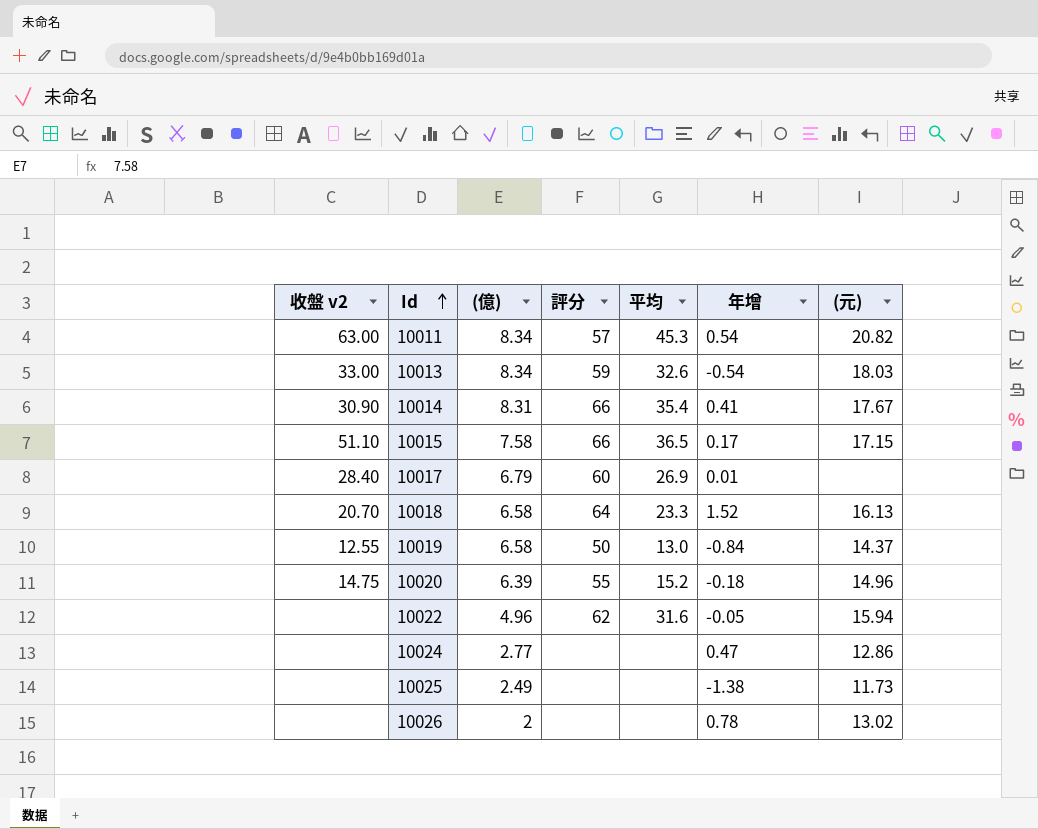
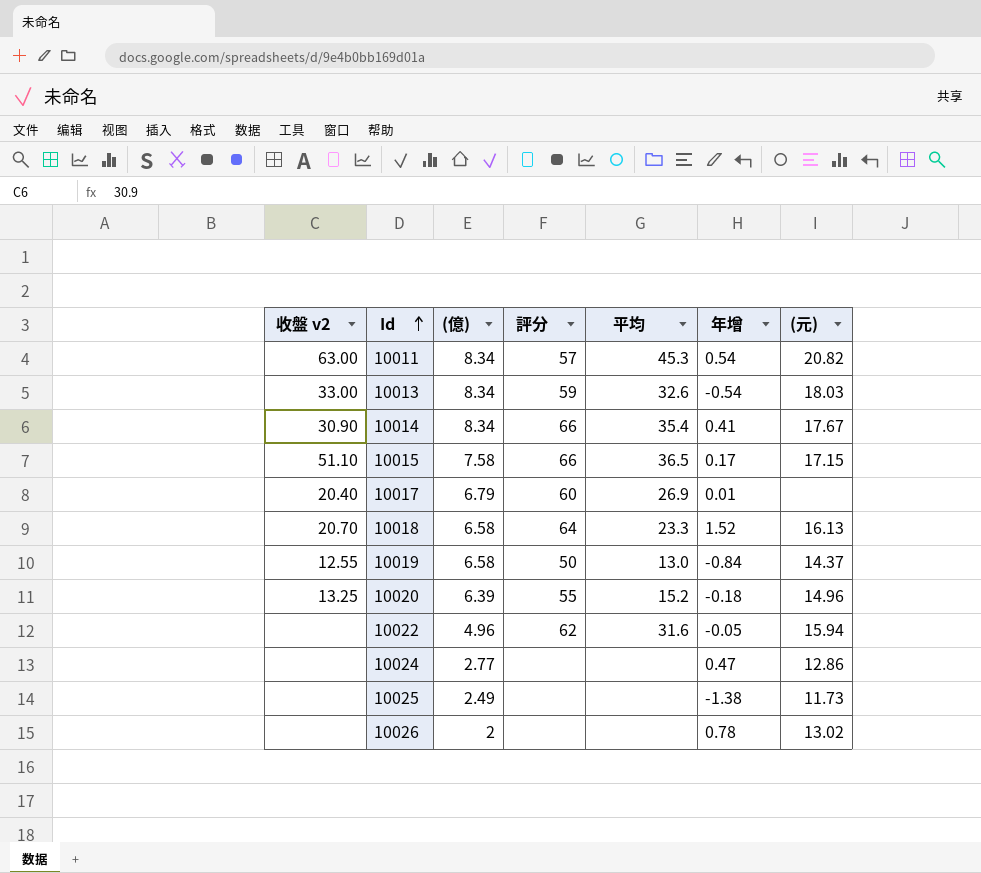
10014 | (億): 8.31 -> 8.34
10017 | 收盤 v2: 28.40 -> 20.40
10020 | 收盤 v2: 14.75 -> 13.25

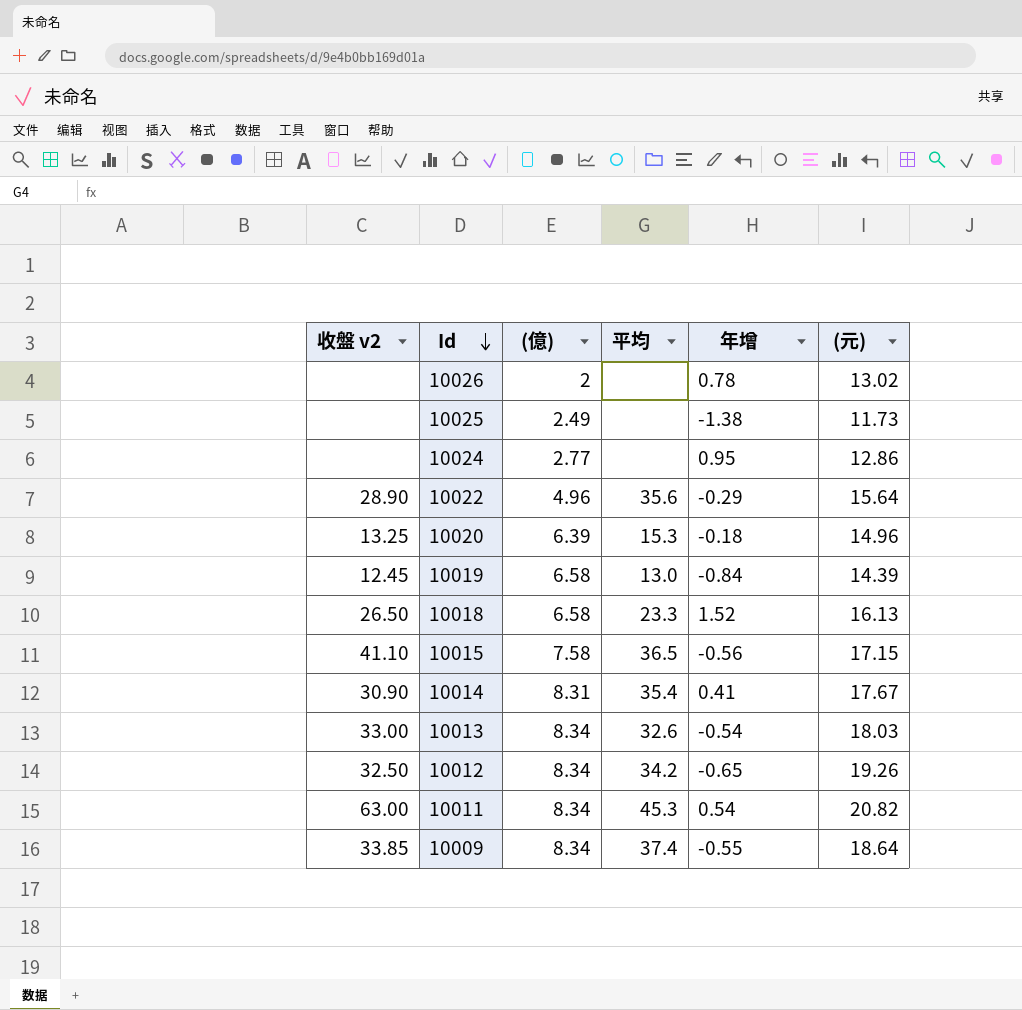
row order: Id ascending -> Id descending
column 評分 | position: 4 -> none
row 10017: 20.40 | 6.79 | 60 | 26.9 | 0.01 | none -> none
10024 | 年增: 0.47 -> 0.95
10022 | 收盤 v2: none -> 28.90
10022 | 平均: 31.6 -> 35.6
10022 | 年增: -0.05 -> -0.29
10022 | (元): 15.94 -> 15.64
10020 | 平均: 15.2 -> 15.3
10019 | 收盤 v2: 12.55 -> 12.45
10019 | (元): 14.37 -> 14.39
10018 | 收盤 v2: 20.70 -> 26.50
10015 | 收盤 v2: 51.10 -> 41.10
10015 | 年增: 0.17 -> -0.56
10014 | (億): 8.34 -> 8.31
row 10012: none -> 32.50 | 8.34 | 34.2 | -0.65 | 19.26
row 10009: none -> 33.85 | 8.34 | 37.4 | -0.55 | 18.64

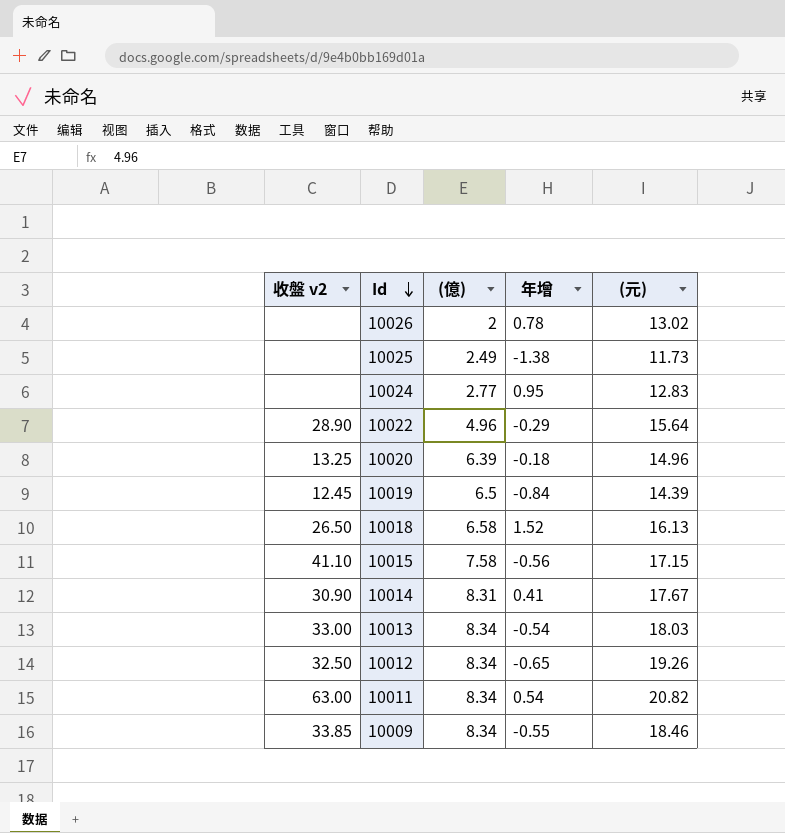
column 平均 | position: 4 -> none
10024 | (元): 12.86 -> 12.83
10019 | (億): 6.58 -> 6.5
10009 | (元): 18.64 -> 18.46

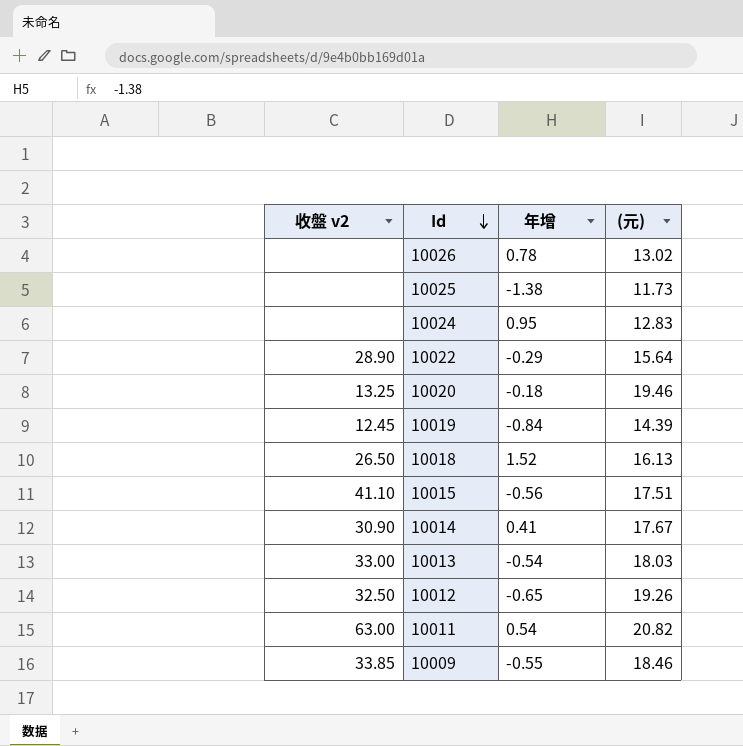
column (億) | position: 3 -> none
10020 | (元): 14.96 -> 19.46
10015 | (元): 17.15 -> 17.51

